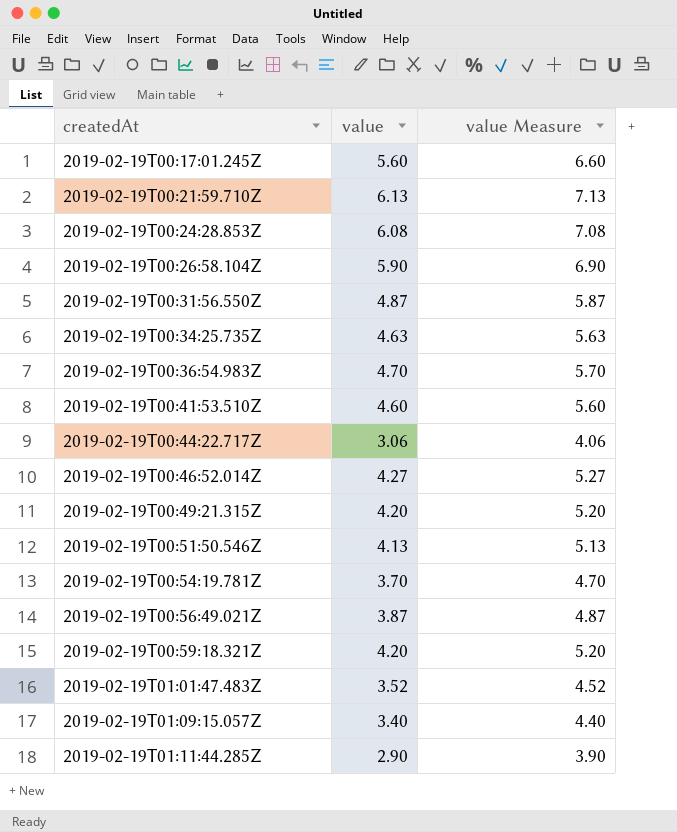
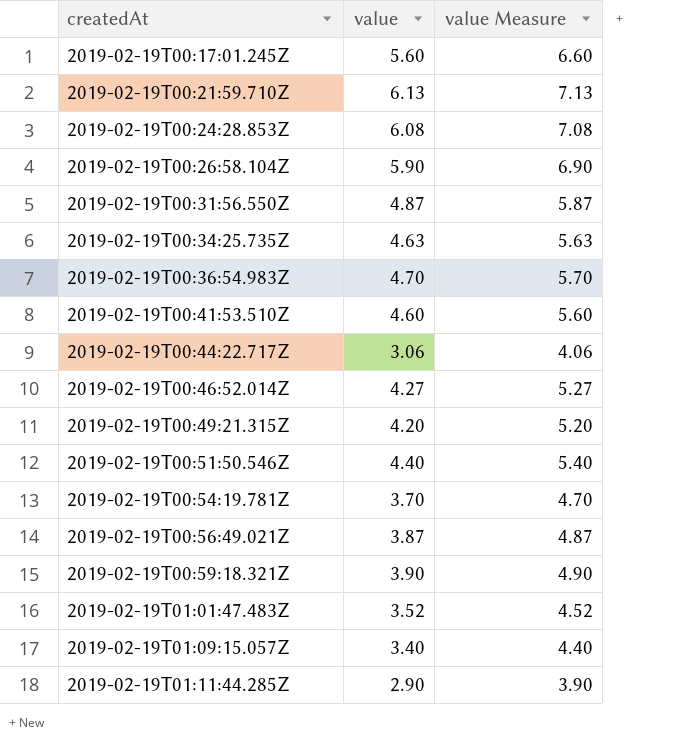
2019-02-19T00:51:50.546Z | value: 4.13 -> 4.40
2019-02-19T00:51:50.546Z | value Measure: 5.13 -> 5.40
2019-02-19T00:59:18.321Z | value: 4.20 -> 3.90
2019-02-19T00:59:18.321Z | value Measure: 5.20 -> 4.90

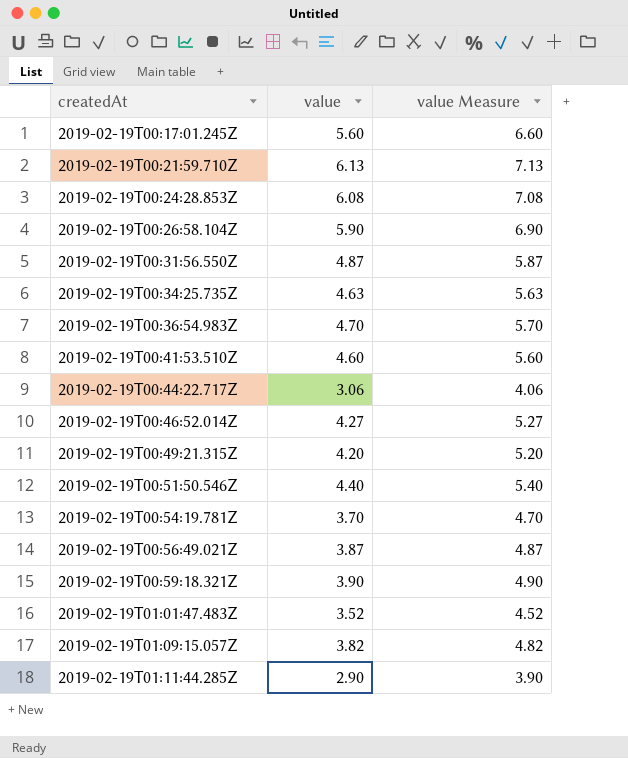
2019-02-19T01:09:15.057Z | value: 3.40 -> 3.82
2019-02-19T01:09:15.057Z | value Measure: 4.40 -> 4.82

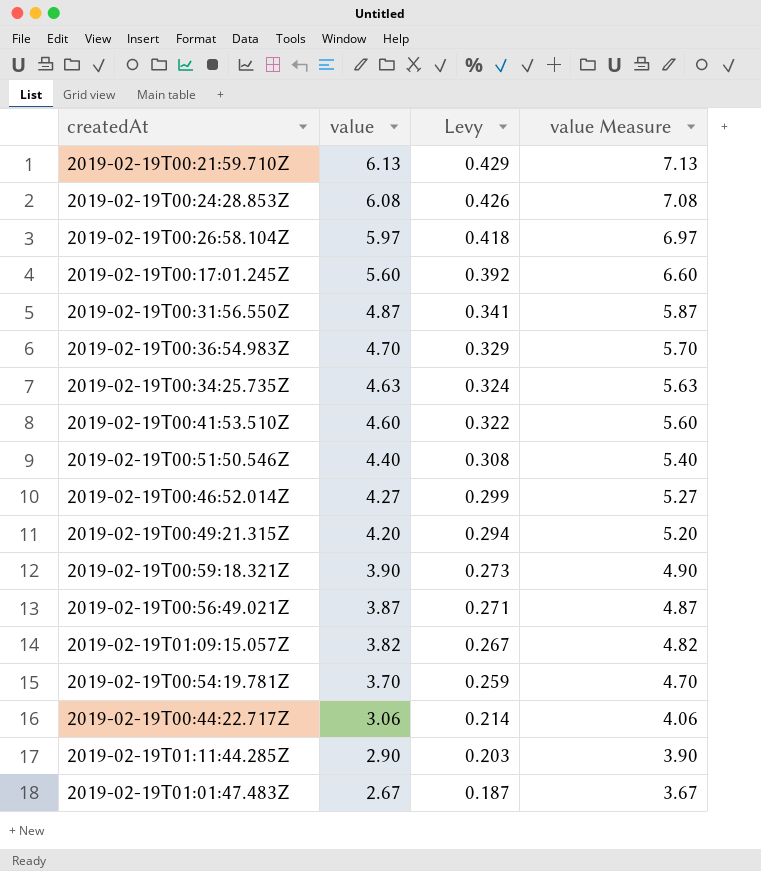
row order: createdAt ascending -> value descending
column Levy | formula: none -> [value] * 0.07
2019-02-19T00:26:58.104Z | value: 5.90 -> 5.97
2019-02-19T00:26:58.104Z | value Measure: 6.90 -> 6.97
2019-02-19T01:01:47.483Z | value: 3.52 -> 2.67
2019-02-19T01:01:47.483Z | value Measure: 4.52 -> 3.67

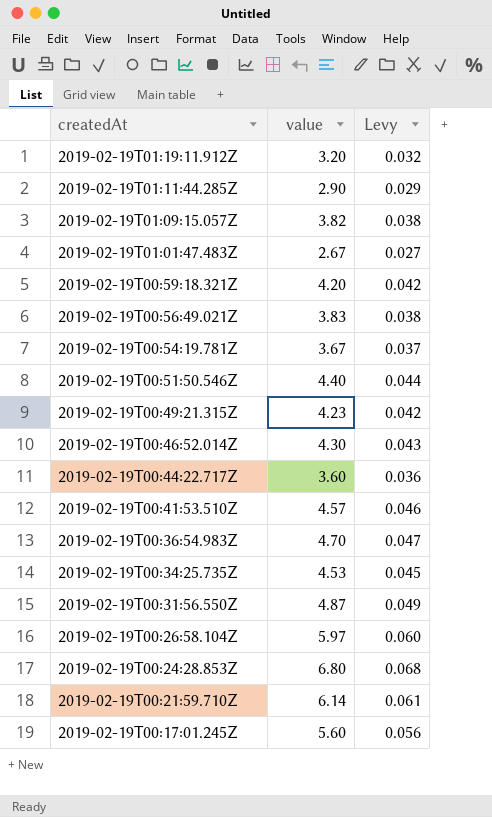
row order: value descending -> createdAt descending
column value Measure | formula: [value] + 1 -> none
column Levy | formula: [value] * 0.07 -> [value] * 0.01
row 2019-02-19T01:19:11.912Z: none -> 3.20 | 0.032
2019-02-19T00:59:18.321Z | value: 3.90 -> 4.20
2019-02-19T00:56:49.021Z | value: 3.87 -> 3.83
2019-02-19T00:54:19.781Z | value: 3.70 -> 3.67
2019-02-19T00:49:21.315Z | value: 4.20 -> 4.23
2019-02-19T00:46:52.014Z | value: 4.27 -> 4.30
2019-02-19T00:44:22.717Z | value: 3.06 -> 3.60
2019-02-19T00:41:53.510Z | value: 4.60 -> 4.57
2019-02-19T00:34:25.735Z | value: 4.63 -> 4.53
2019-02-19T00:24:28.853Z | value: 6.08 -> 6.80
2019-02-19T00:21:59.710Z | value: 6.13 -> 6.14

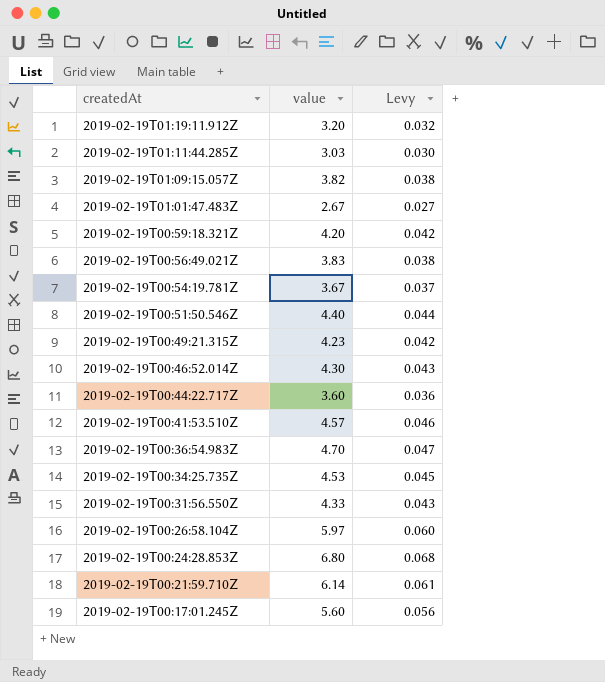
2019-02-19T01:11:44.285Z | value: 2.90 -> 3.03
2019-02-19T01:11:44.285Z | Levy: 0.029 -> 0.030
2019-02-19T00:31:56.550Z | value: 4.87 -> 4.33
2019-02-19T00:31:56.550Z | Levy: 0.049 -> 0.043

